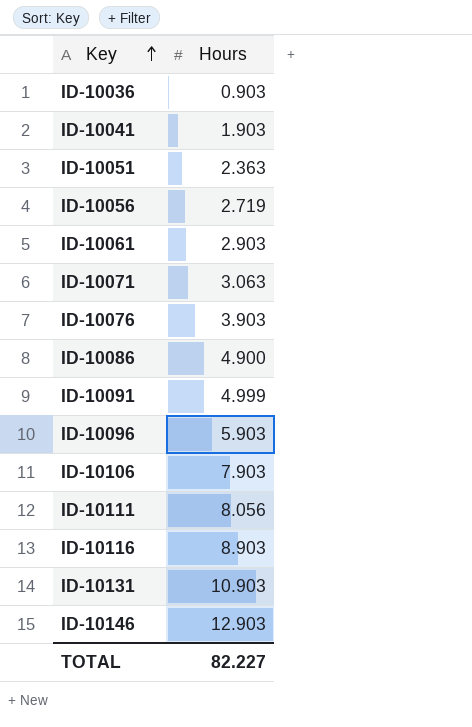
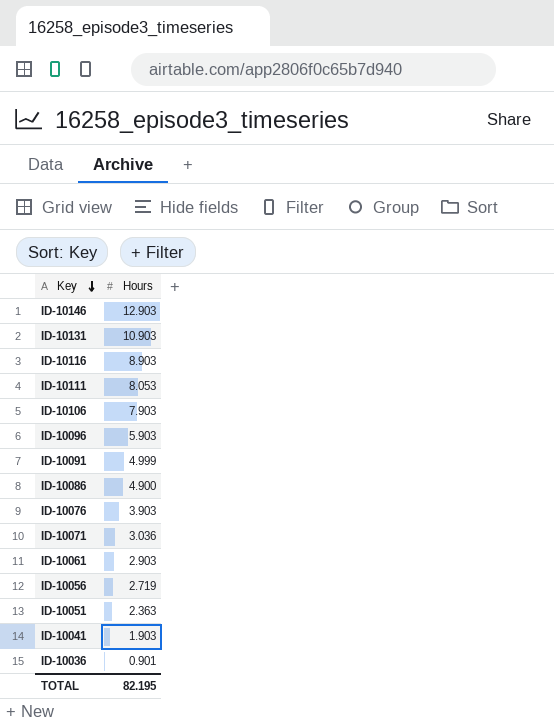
row order: Key ascending -> Key descending
ID-10111 | Hours: 8.056 -> 8.053
ID-10071 | Hours: 3.063 -> 3.036
ID-10036 | Hours: 0.903 -> 0.901
TOTAL | Hours: 82.227 -> 82.195

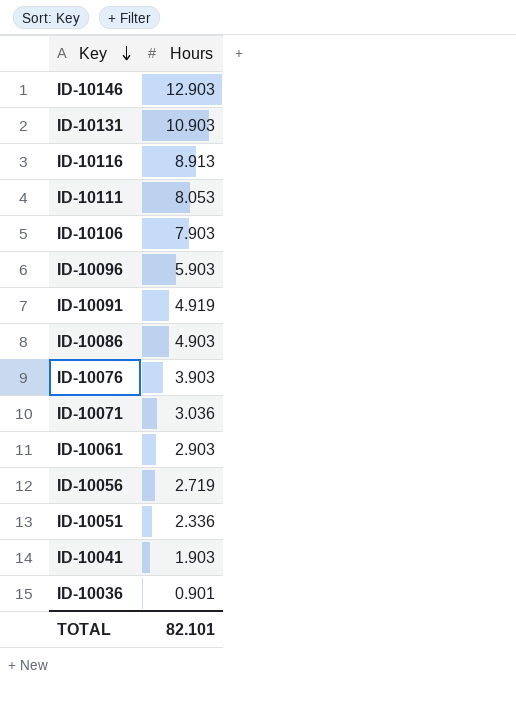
ID-10116 | Hours: 8.903 -> 8.913
ID-10091 | Hours: 4.999 -> 4.919
ID-10086 | Hours: 4.900 -> 4.903
ID-10051 | Hours: 2.363 -> 2.336
TOTAL | Hours: 82.195 -> 82.101

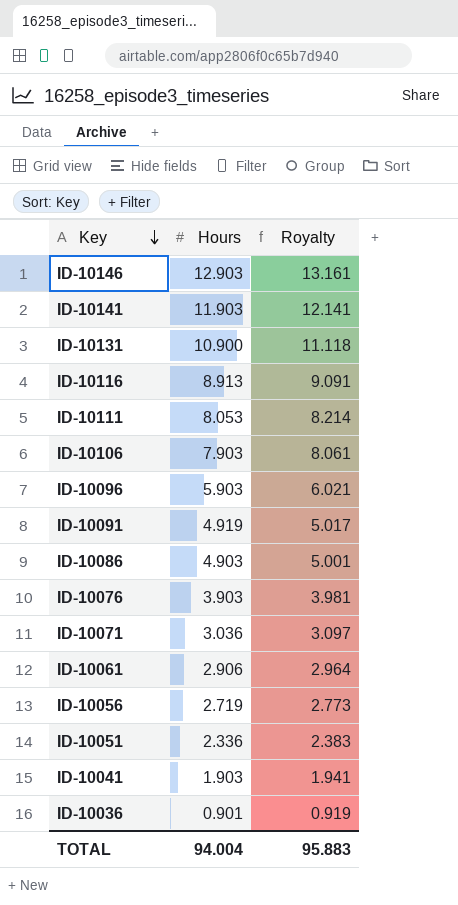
column Royalty | formula: none -> [Hours] * 1.02
row ID-10141: none -> 11.903 | 12.141
ID-10131 | Hours: 10.903 -> 10.900
ID-10061 | Hours: 2.903 -> 2.906
TOTAL | Hours: 82.101 -> 94.004

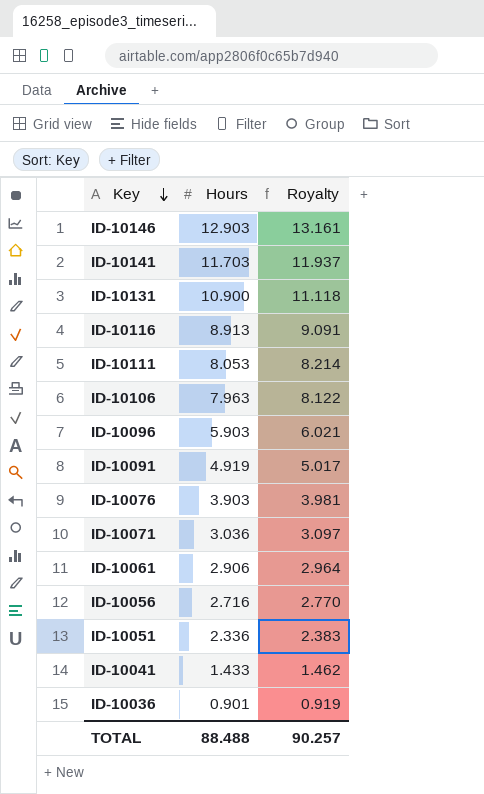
row ID-10086: 4.903 | 5.001 -> none
ID-10141 | Hours: 11.903 -> 11.703
ID-10141 | Royalty: 12.141 -> 11.937
ID-10106 | Hours: 7.903 -> 7.963
ID-10106 | Royalty: 8.061 -> 8.122
ID-10056 | Hours: 2.719 -> 2.716
ID-10056 | Royalty: 2.773 -> 2.770
ID-10041 | Hours: 1.903 -> 1.433
ID-10041 | Royalty: 1.941 -> 1.462
TOTAL | Hours: 94.004 -> 88.488
TOTAL | Royalty: 95.883 -> 90.257

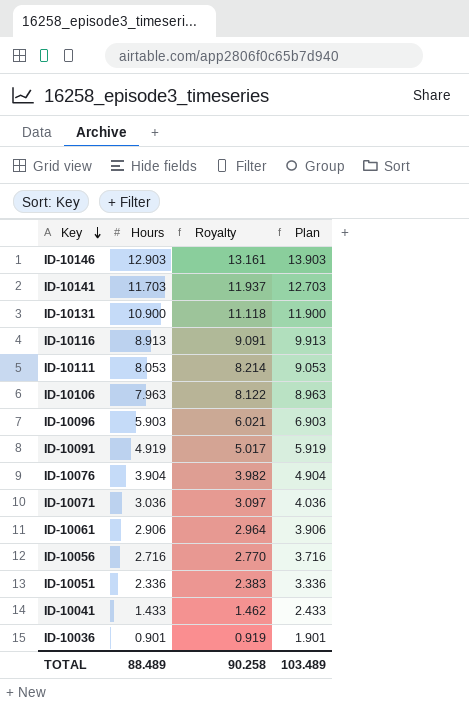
column Plan | formula: none -> [Hours] + 1
ID-10076 | Hours: 3.903 -> 3.904
ID-10076 | Royalty: 3.981 -> 3.982
TOTAL | Hours: 88.488 -> 88.489
TOTAL | Royalty: 90.257 -> 90.258

